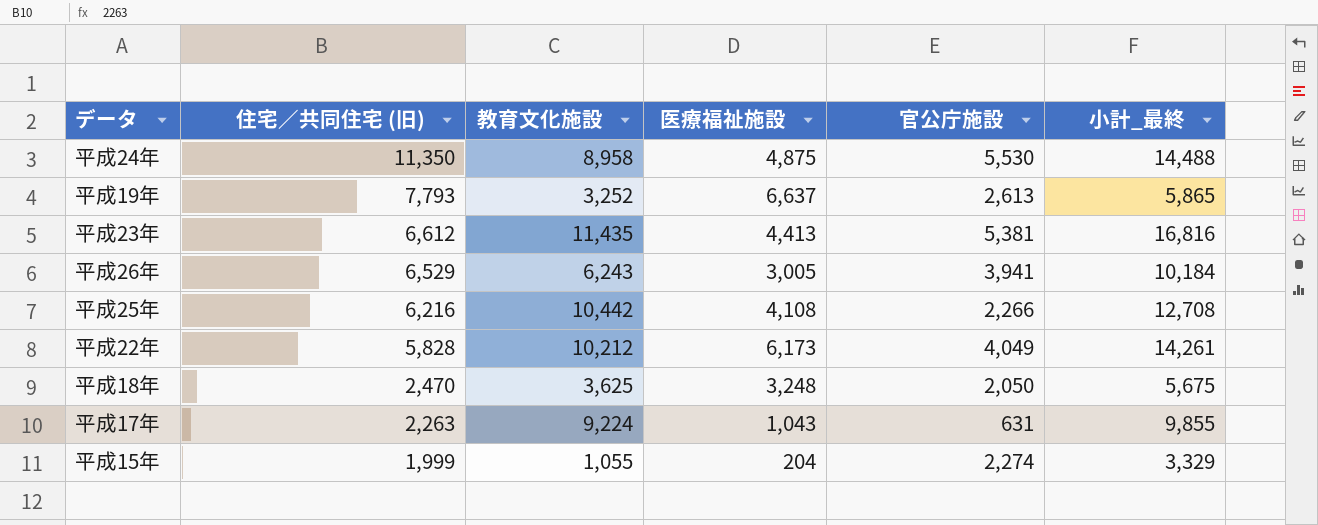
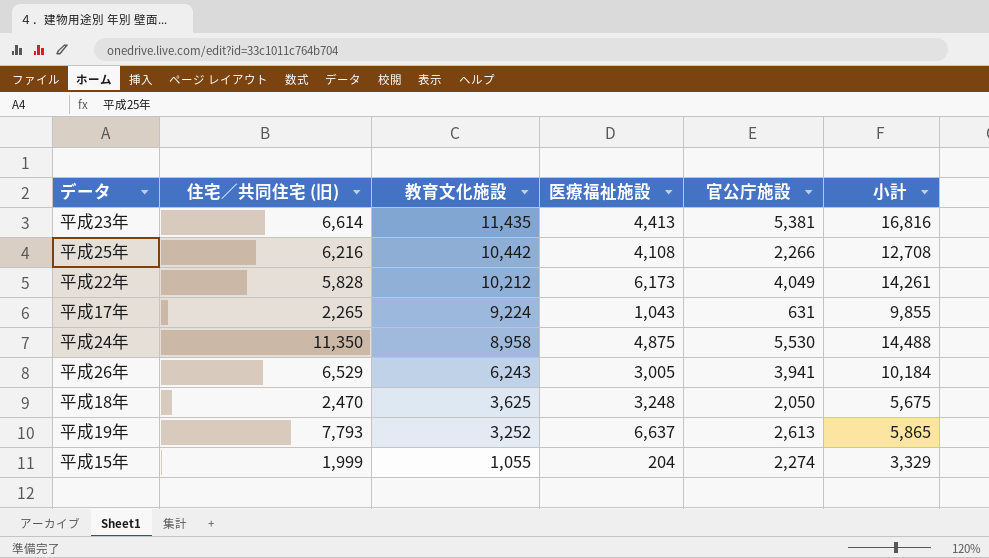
row order: 住宅／共同住宅 (旧) descending -> 教育文化施設 descending
column name: 小計_最終 -> 小計
平成23年 | 住宅／共同住宅 (旧): 6,612 -> 6,614
平成17年 | 住宅／共同住宅 (旧): 2,263 -> 2,265

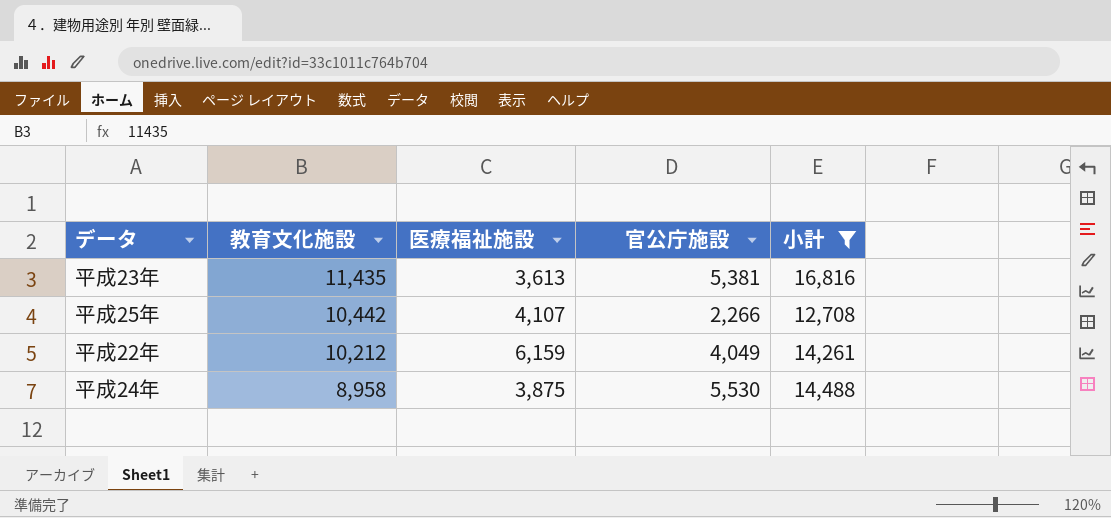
filter: none -> 小計 >= 12,708
column 住宅／共同住宅 (旧) | position: 2 -> none
平成23年 | 医療福祉施設: 4,413 -> 3,613
平成25年 | 医療福祉施設: 4,108 -> 4,107
平成22年 | 医療福祉施設: 6,173 -> 6,159
平成24年 | 医療福祉施設: 4,875 -> 3,875

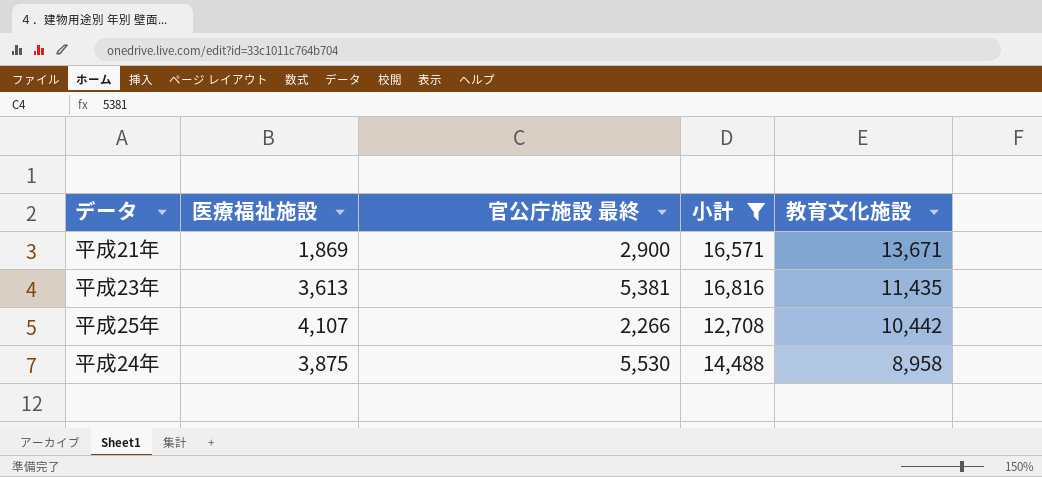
column name: 官公庁施設 -> 官公庁施設 最終
column 教育文化施設 | position: 2 -> 5
row 平成22年: 10,212 | 6,159 | 4,049 | 14,261 -> none
row 平成21年: none -> 1,869 | 2,900 | 16,571 | 13,671

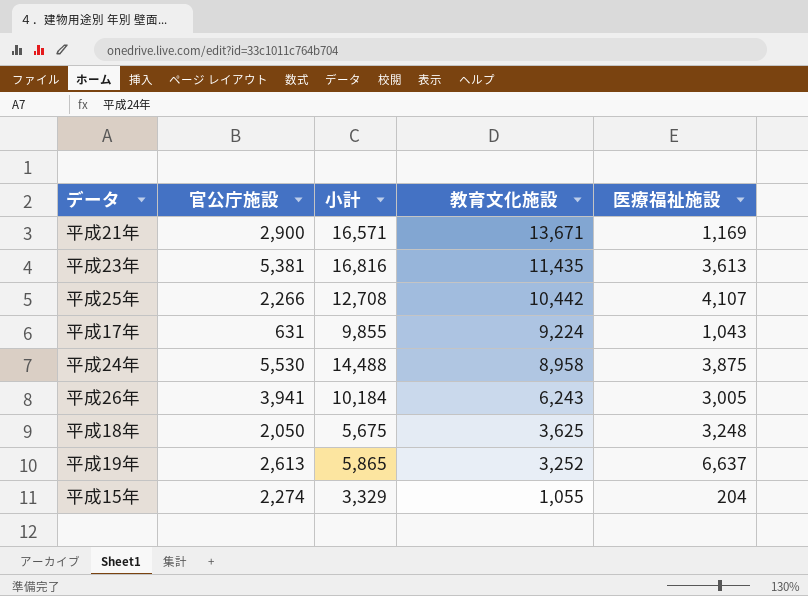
filter: 小計 >= 12,708 -> none
column name: 官公庁施設 最終 -> 官公庁施設
column 医療福祉施設 | position: 2 -> 5
平成21年 | 医療福祉施設: 1,869 -> 1,169

